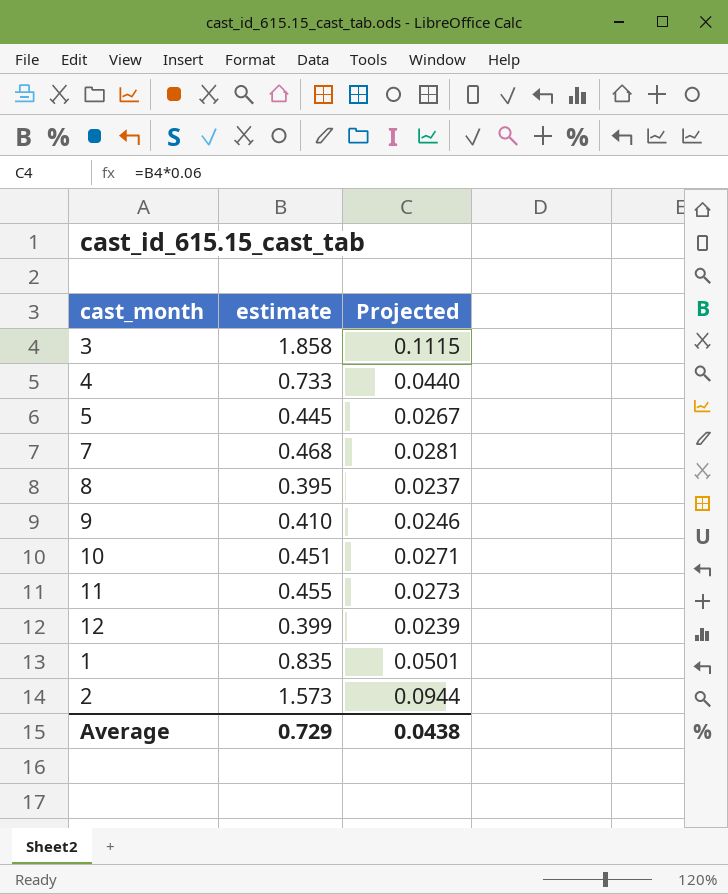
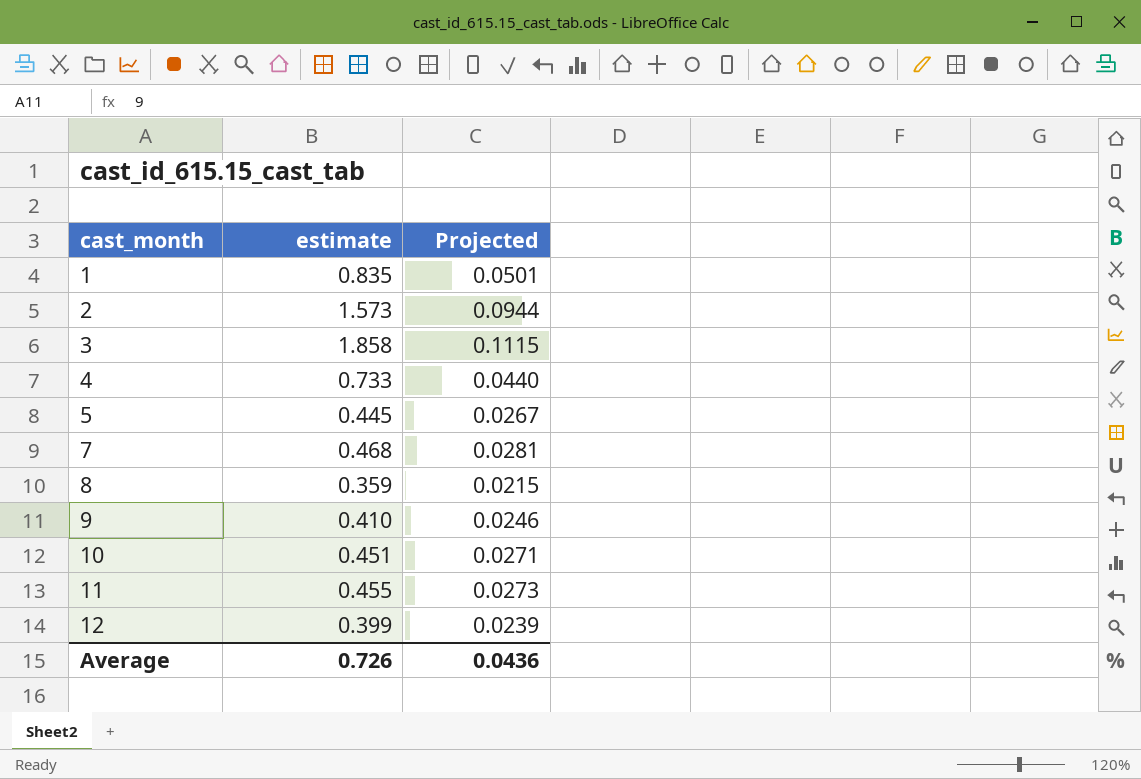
row order: none -> cast_month ascending
8 | estimate: 0.395 -> 0.359
8 | Projected: 0.0237 -> 0.0215
Average | estimate: 0.729 -> 0.726
Average | Projected: 0.0438 -> 0.0436

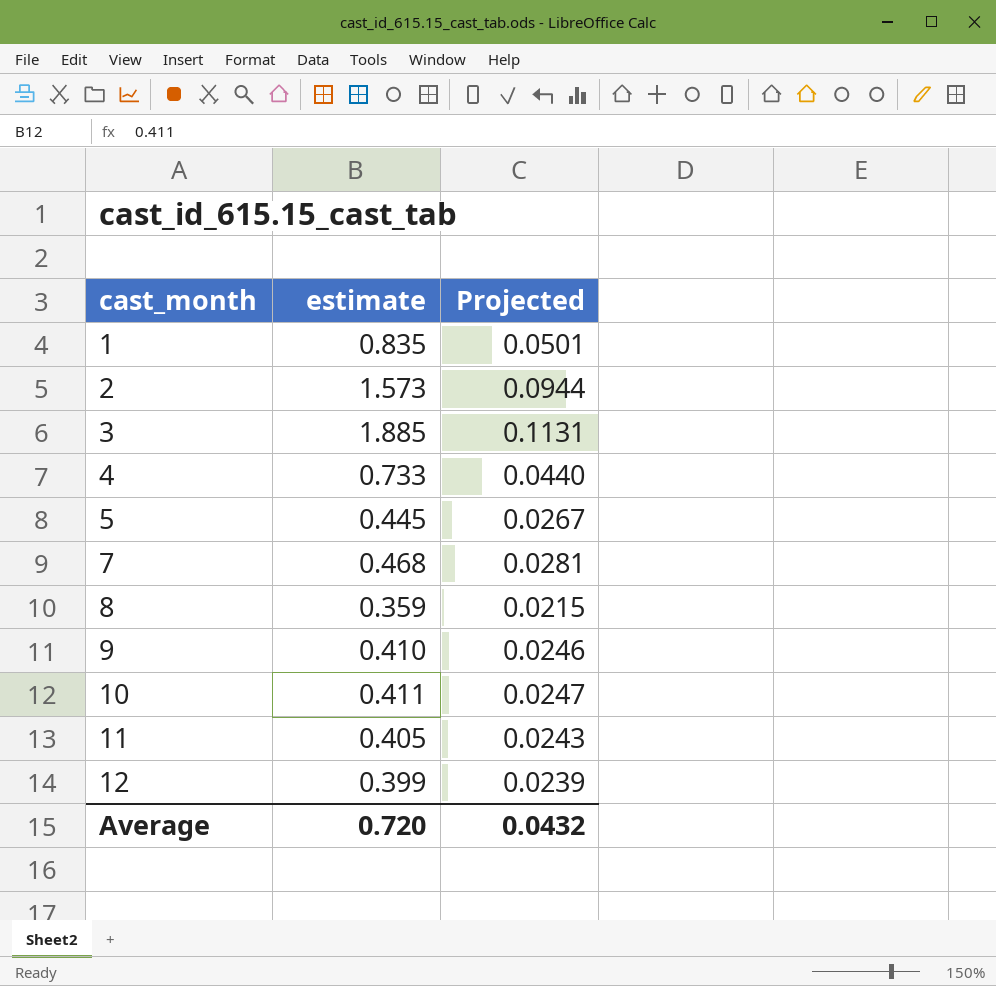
3 | estimate: 1.858 -> 1.885
3 | Projected: 0.1115 -> 0.1131
10 | estimate: 0.451 -> 0.411
10 | Projected: 0.0271 -> 0.0247
11 | estimate: 0.455 -> 0.405
11 | Projected: 0.0273 -> 0.0243
Average | estimate: 0.726 -> 0.720
Average | Projected: 0.0436 -> 0.0432

